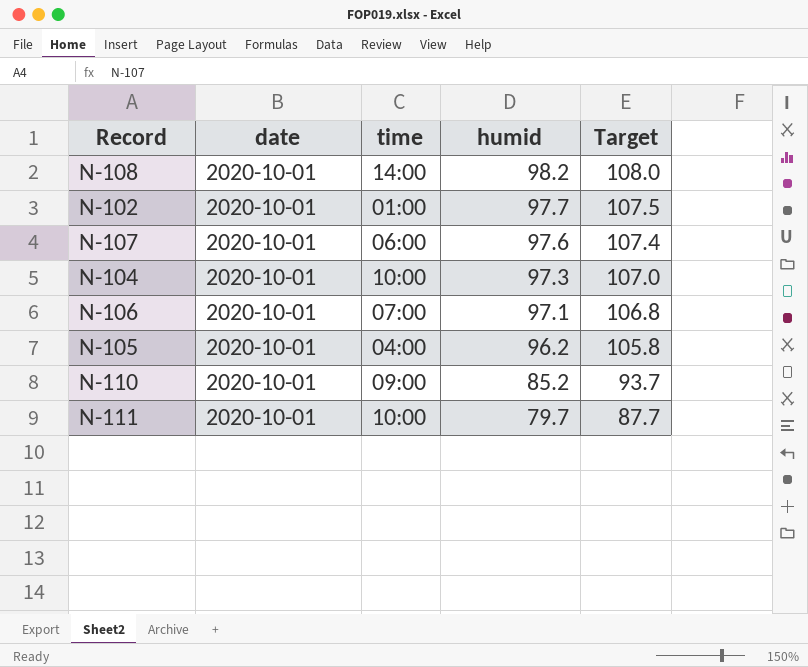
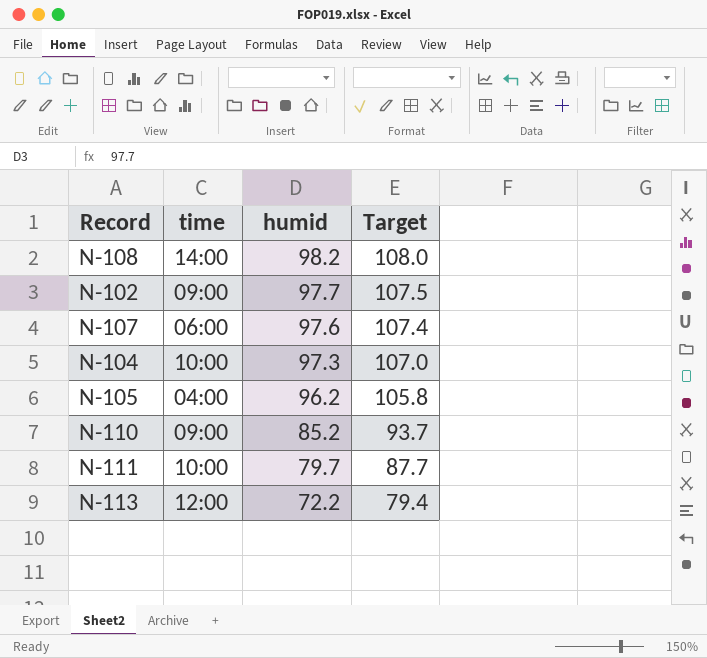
column date | position: 2 -> none
row N-106: 2020-10-01 | 07:00 | 97.1 | 106.8 -> none
N-102 | time: 01:00 -> 09:00
row N-113: none -> 12:00 | 72.2 | 79.4

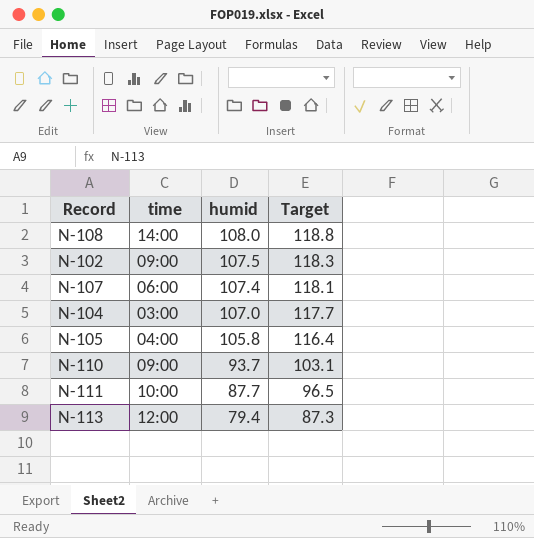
N-108 | humid: 98.2 -> 108.0
N-108 | Target: 108.0 -> 118.8
N-102 | humid: 97.7 -> 107.5
N-102 | Target: 107.5 -> 118.3
N-107 | humid: 97.6 -> 107.4
N-107 | Target: 107.4 -> 118.1
N-104 | time: 10:00 -> 03:00
N-104 | humid: 97.3 -> 107.0
N-104 | Target: 107.0 -> 117.7
N-105 | humid: 96.2 -> 105.8
N-105 | Target: 105.8 -> 116.4
N-110 | humid: 85.2 -> 93.7
N-110 | Target: 93.7 -> 103.1
N-111 | humid: 79.7 -> 87.7
N-111 | Target: 87.7 -> 96.5
N-113 | humid: 72.2 -> 79.4
N-113 | Target: 79.4 -> 87.3

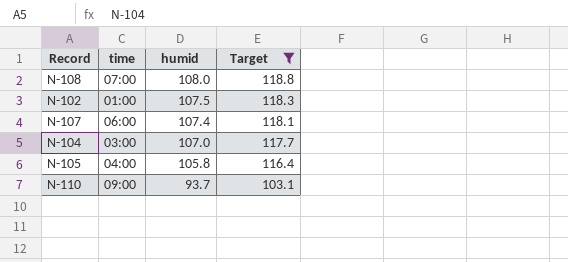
filter: none -> Target >= 103.1
N-108 | time: 14:00 -> 07:00
N-102 | time: 09:00 -> 01:00

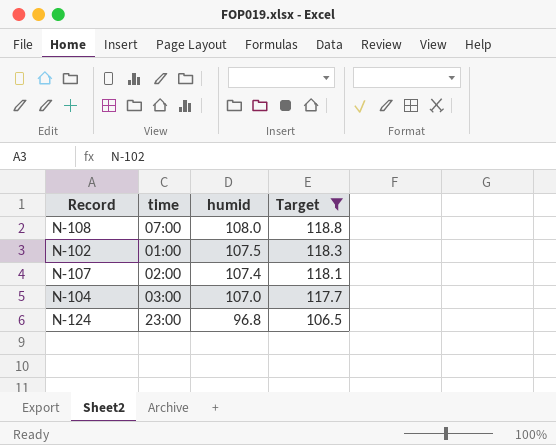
row N-105: 04:00 | 105.8 | 116.4 -> none
row N-110: 09:00 | 93.7 | 103.1 -> none
N-107 | time: 06:00 -> 02:00
row N-124: none -> 23:00 | 96.8 | 106.5

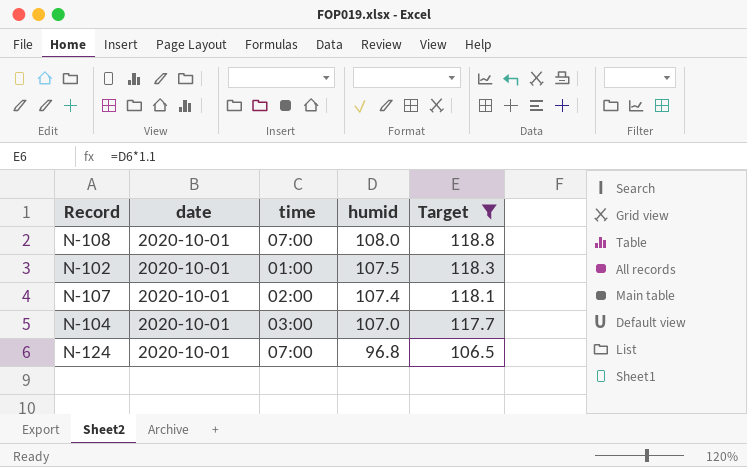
column date | position: none -> 2
N-124 | time: 23:00 -> 07:00

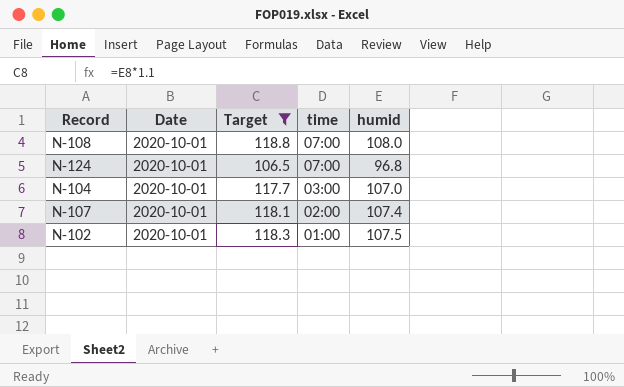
row order: humid descending -> time descending
column name: date -> Date
column Target | position: 5 -> 3

